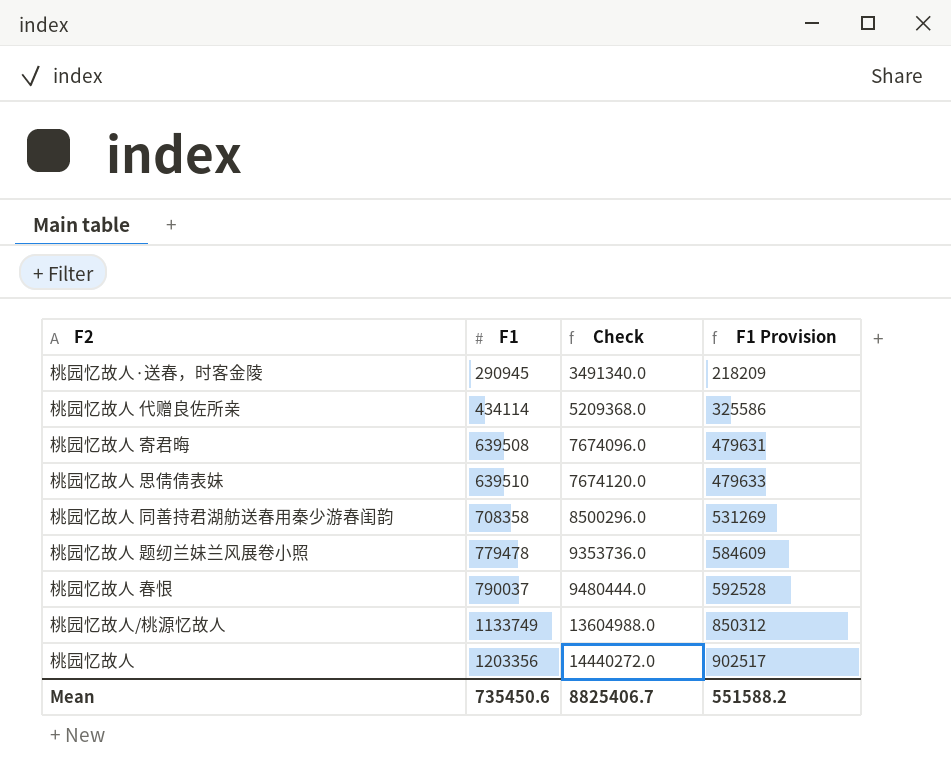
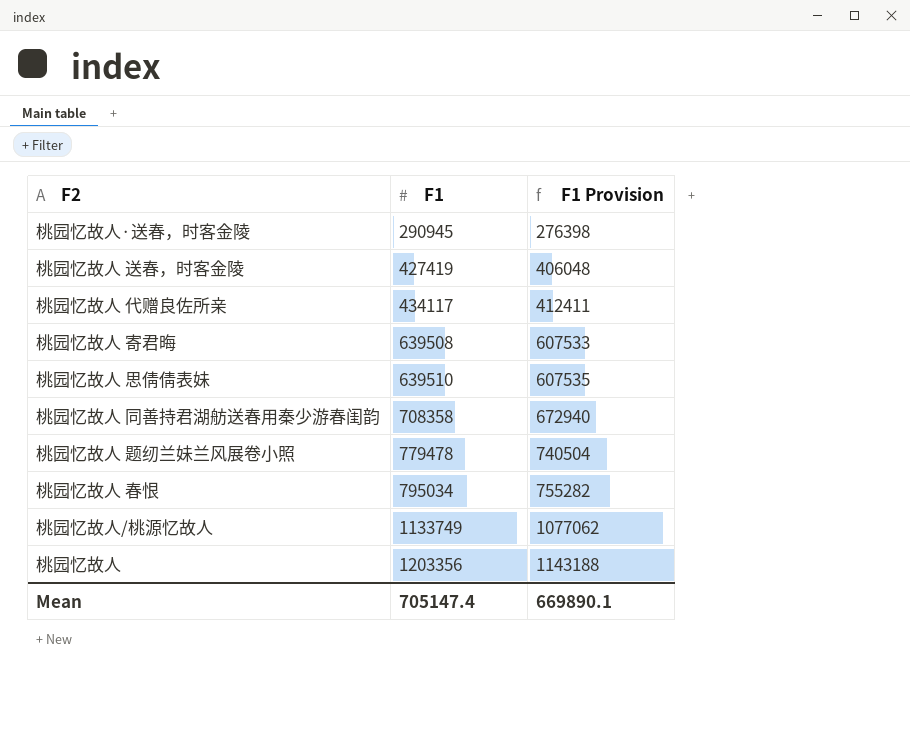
column Check | formula: [F1] * 12 -> none
column F1 Provision | formula: [F1] * 0.75 -> [F1] * 0.95
row 桃园忆故人 送春，时客金陵: none -> 427419 | 406048
桃园忆故人 代赠良佐所亲 | F1: 434114 -> 434117
桃园忆故人 春恨 | F1: 790037 -> 795034
Mean | F1: 735450.6 -> 705147.4
Mean | F1 Provision: 551588.2 -> 669890.1

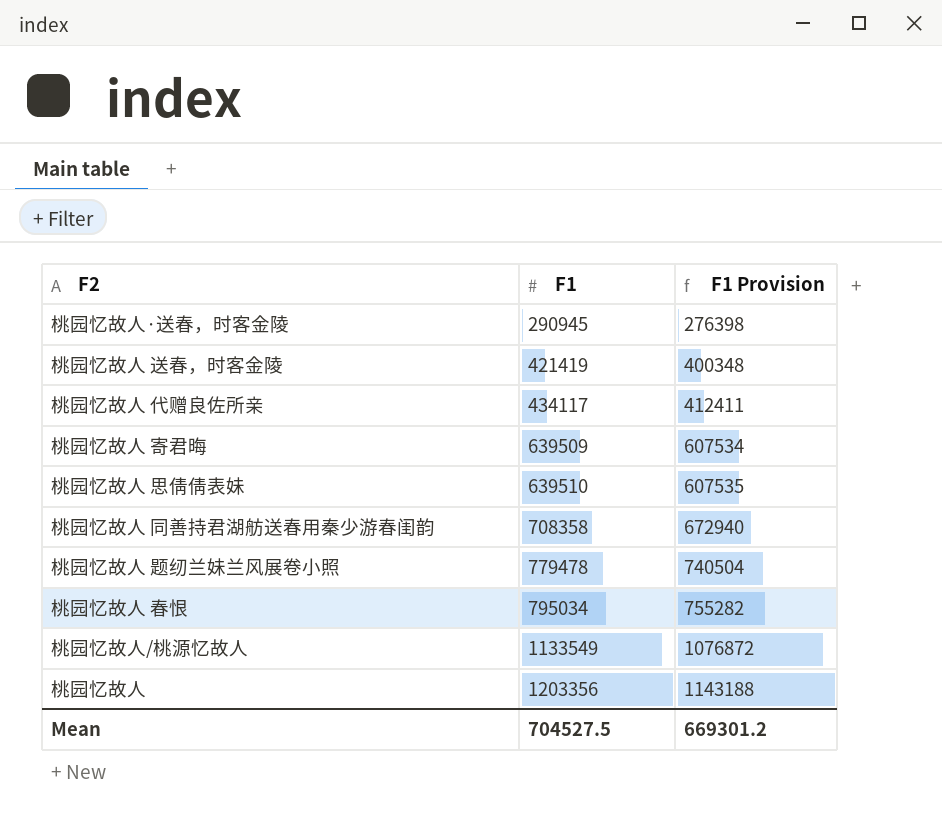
桃园忆故人 送春，时客金陵 | F1: 427419 -> 421419
桃园忆故人 送春，时客金陵 | F1 Provision: 406048 -> 400348
桃园忆故人 寄君晦 | F1: 639508 -> 639509
桃园忆故人 寄君晦 | F1 Provision: 607533 -> 607534
桃园忆故人/桃源忆故人 | F1: 1133749 -> 1133549
桃园忆故人/桃源忆故人 | F1 Provision: 1077062 -> 1076872
Mean | F1: 705147.4 -> 704527.5
Mean | F1 Provision: 669890.1 -> 669301.2

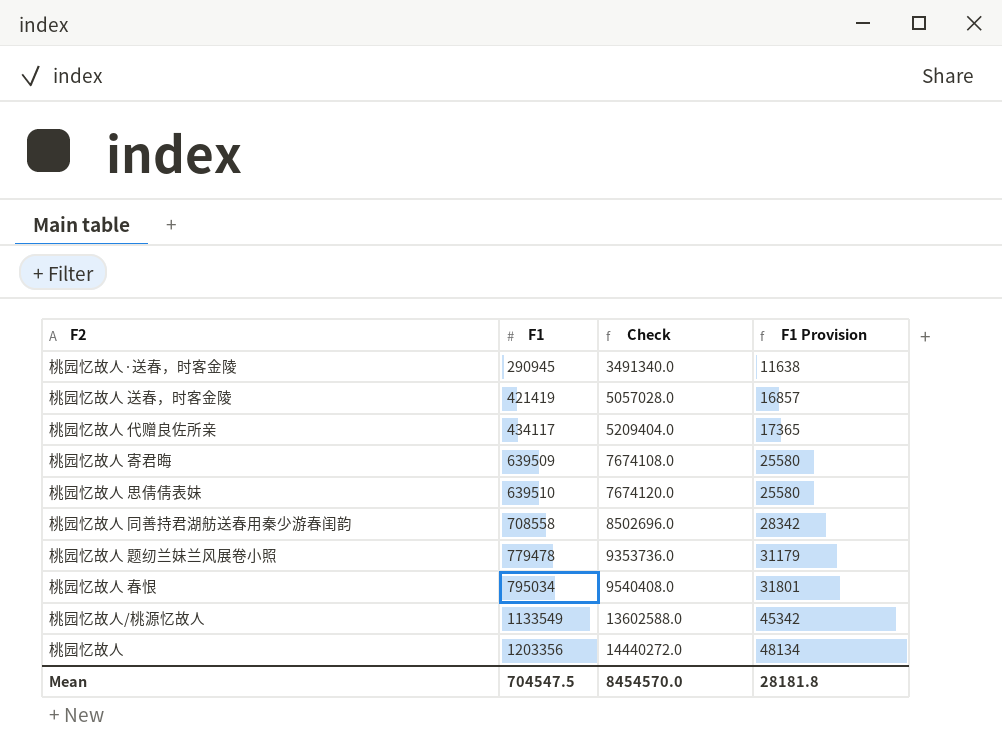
column Check | formula: none -> [F1] * 12
column F1 Provision | formula: [F1] * 0.95 -> [F1] * 0.04
桃园忆故人 同善持君湖舫送春用秦少游春闺韵 | F1: 708358 -> 708558
Mean | F1: 704527.5 -> 704547.5
Mean | F1 Provision: 669301.2 -> 28181.8

